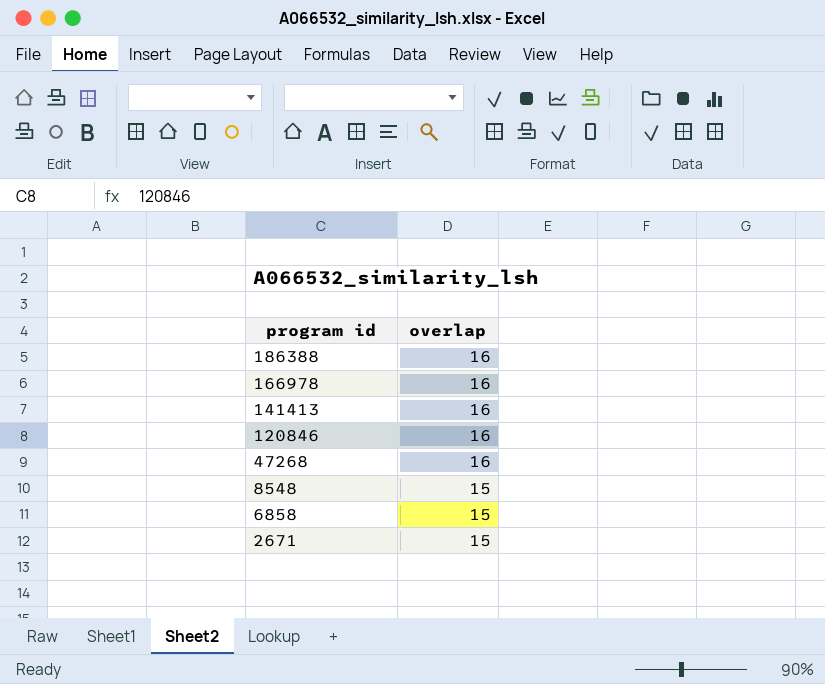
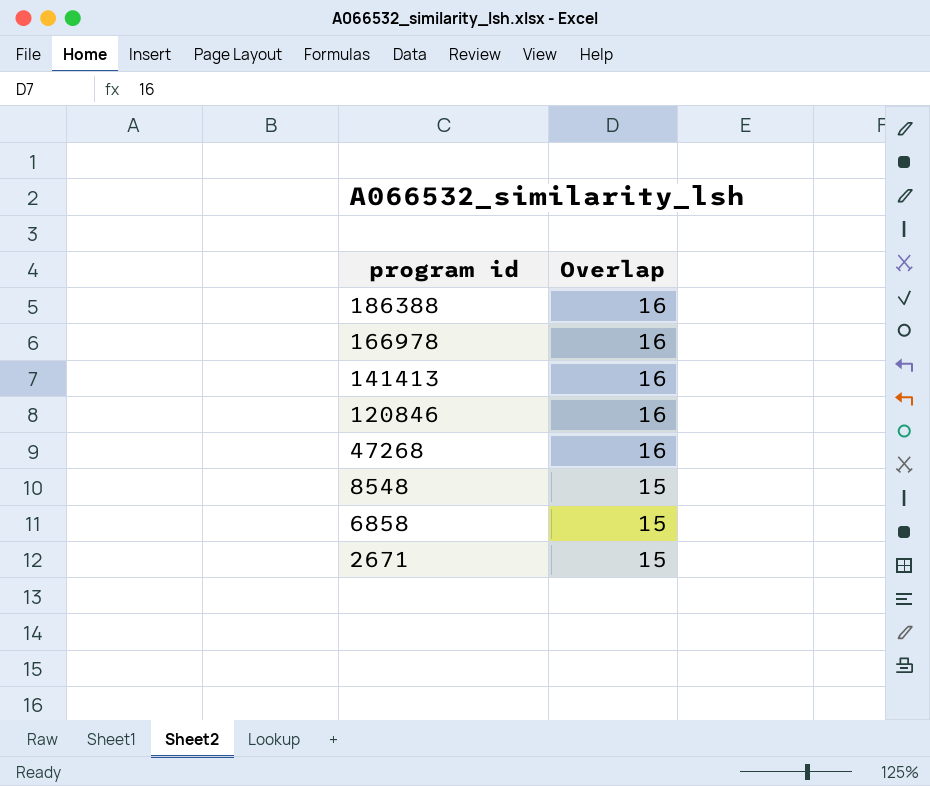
column name: overlap -> Overlap

